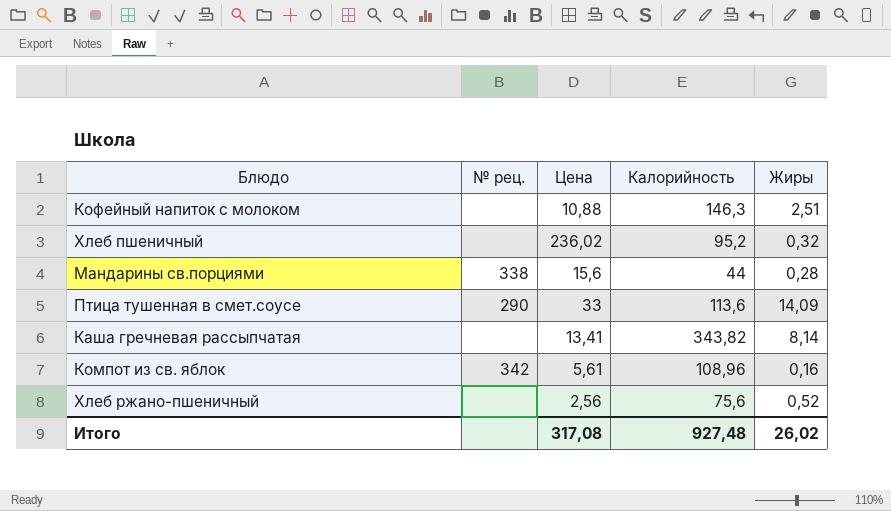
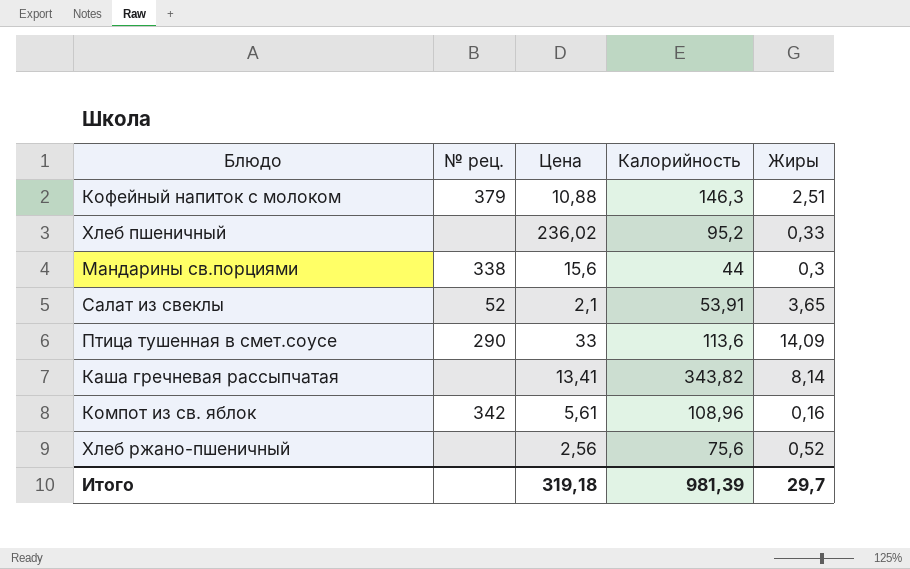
Кофейный напиток с молоком | № рец.: none -> 379
Хлеб пшеничный | Жиры: 0,32 -> 0,33
Мандарины св.порциями | Жиры: 0,28 -> 0,3
row Салат из свеклы: none -> 52 | 2,1 | 53,91 | 3,65
Итого | Цена: 317,08 -> 319,18
Итого | Калорийность: 927,48 -> 981,39
Итого | Жиры: 26,02 -> 29,7

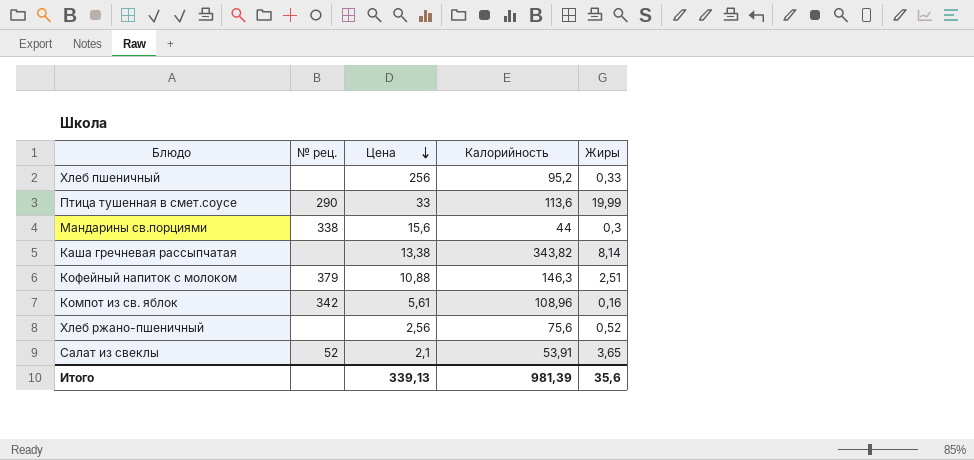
row order: none -> Цена descending
Хлеб пшеничный | Цена: 236,02 -> 256
Птица тушенная в смет.соусе | Жиры: 14,09 -> 19,99
Каша гречневая рассыпчатая | Цена: 13,41 -> 13,38
Итого | Цена: 319,18 -> 339,13
Итого | Жиры: 29,7 -> 35,6

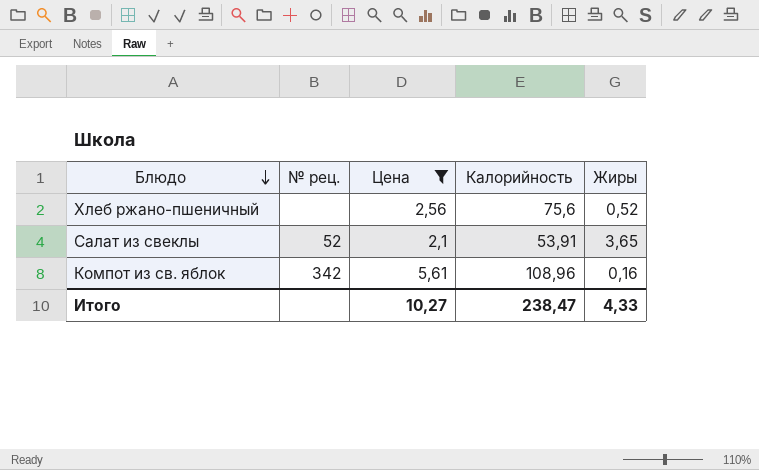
filter: none -> Цена <= 5,61
row order: Цена descending -> Блюдо descending
Итого | Цена: 339,13 -> 10,27
Итого | Калорийность: 981,39 -> 238,47
Итого | Жиры: 35,6 -> 4,33

